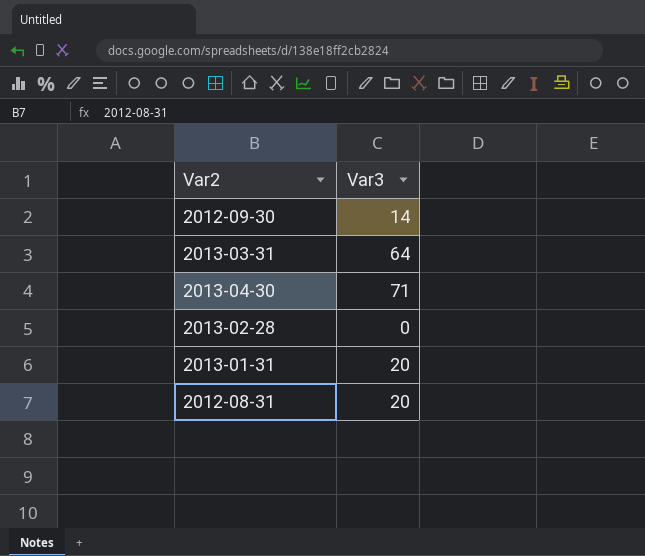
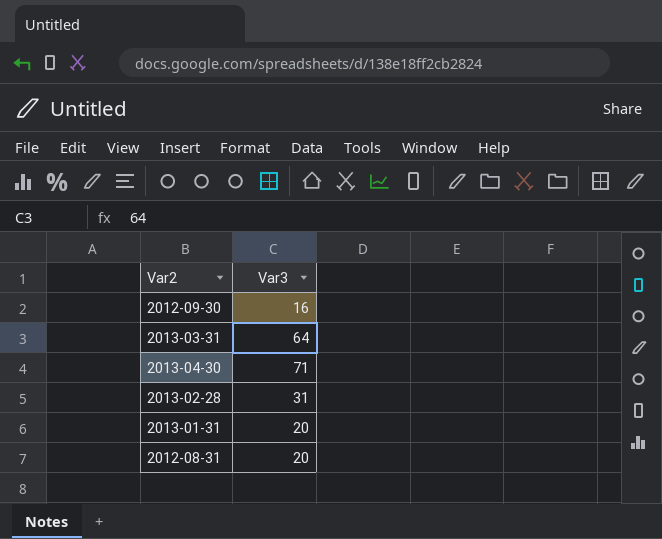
2012-09-30 | Var3: 14 -> 16
2013-02-28 | Var3: 0 -> 31

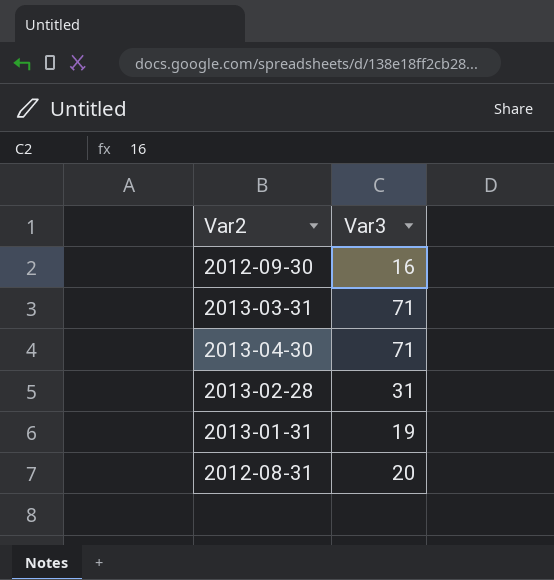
2013-03-31 | Var3: 64 -> 71
2013-01-31 | Var3: 20 -> 19

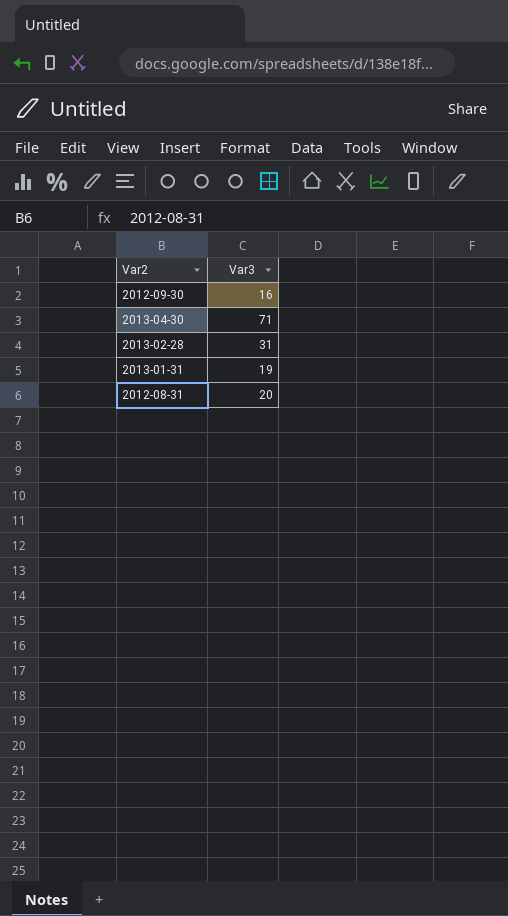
row 2013-03-31: 71 -> none

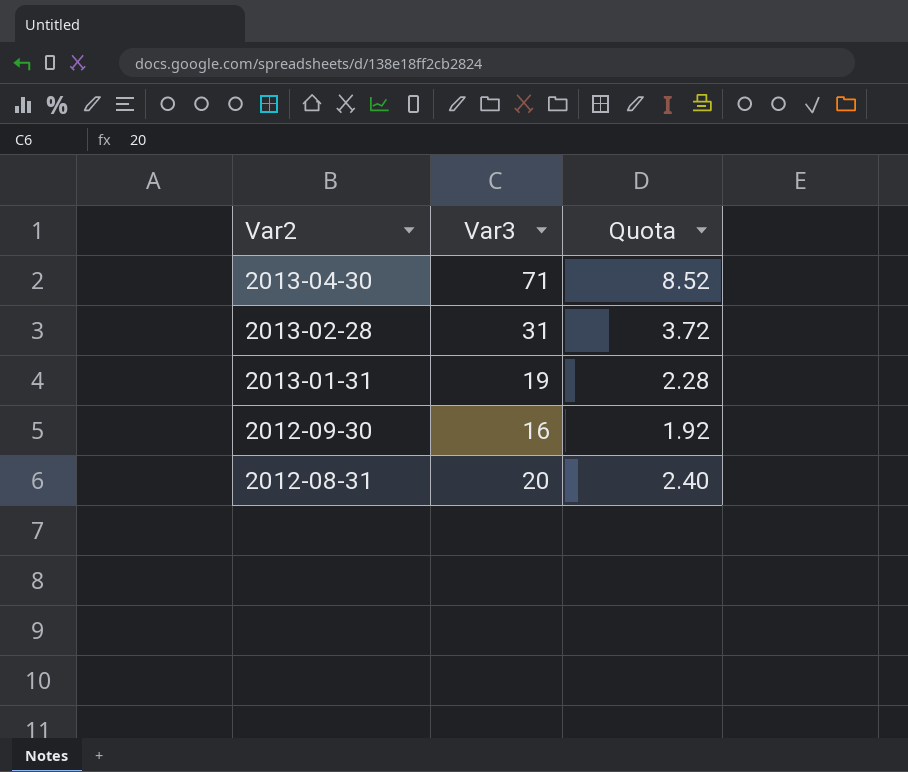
row order: none -> Var2 descending
column Quota | formula: none -> [Var3] * 0.12

